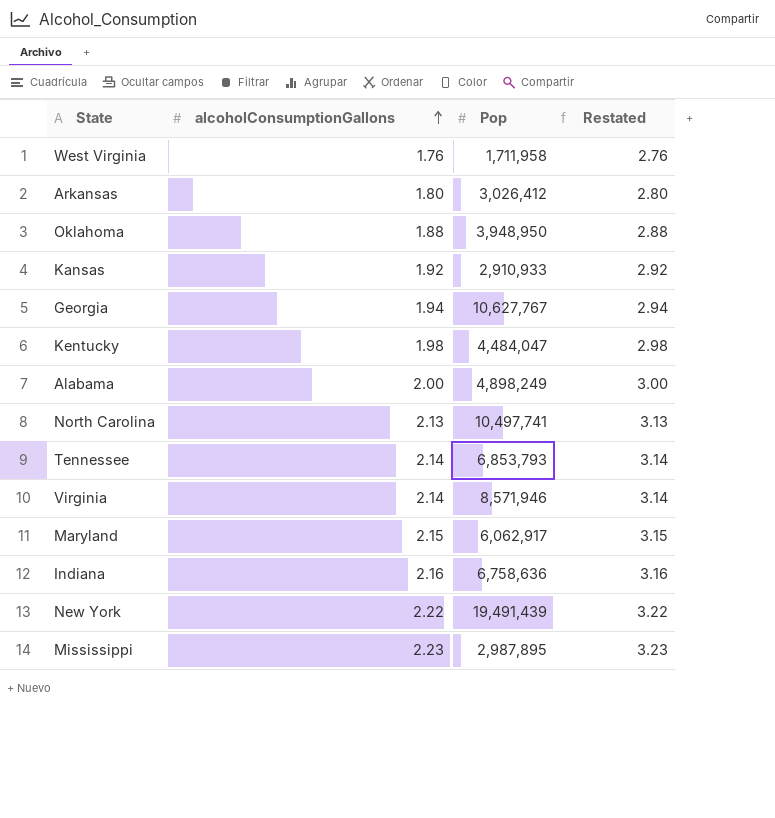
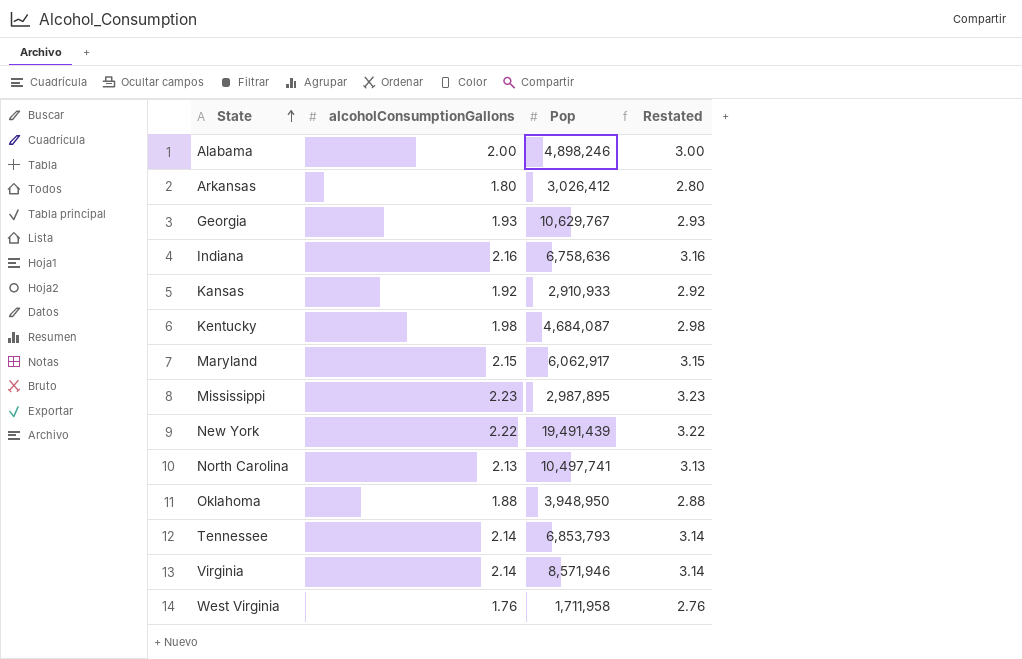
row order: alcoholConsumptionGallons ascending -> State ascending
Alabama | Pop: 4,898,249 -> 4,898,246
Georgia | alcoholConsumptionGallons: 1.94 -> 1.93
Georgia | Pop: 10,627,767 -> 10,629,767
Georgia | Restated: 2.94 -> 2.93
Kentucky | Pop: 4,484,047 -> 4,684,087

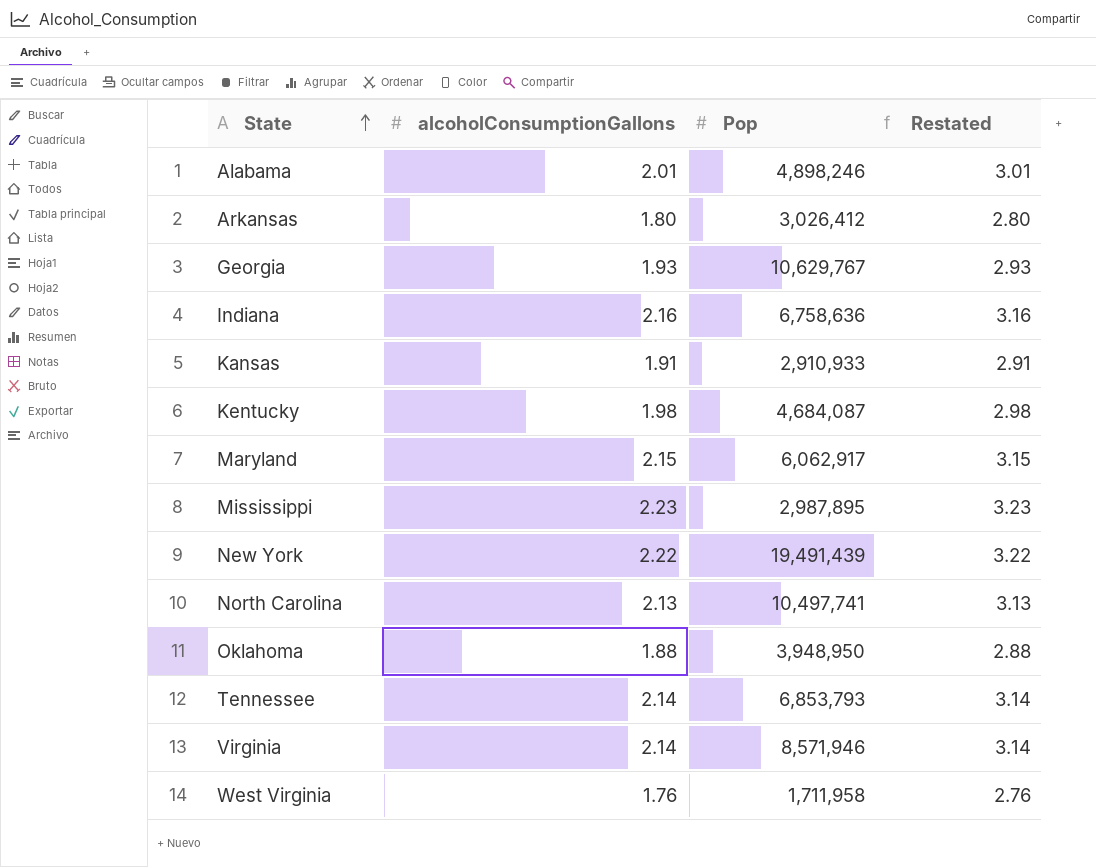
Alabama | alcoholConsumptionGallons: 2.00 -> 2.01
Alabama | Restated: 3.00 -> 3.01
Kansas | alcoholConsumptionGallons: 1.92 -> 1.91
Kansas | Restated: 2.92 -> 2.91

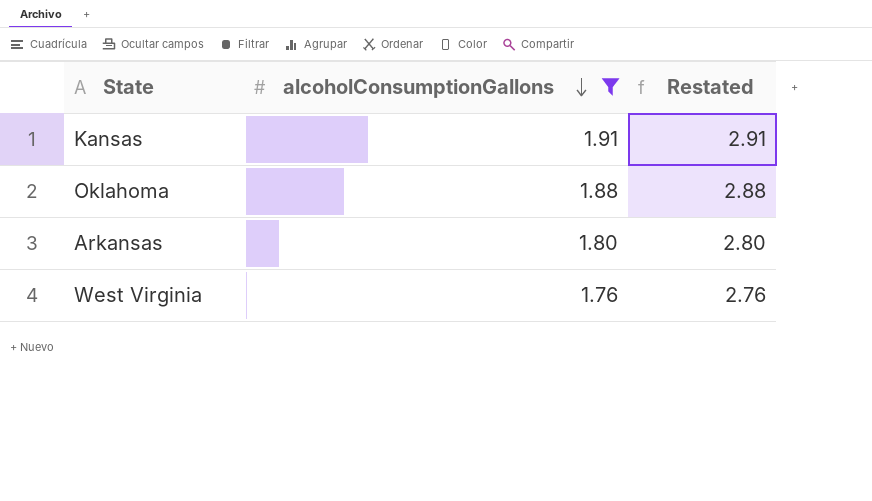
filter: none -> alcoholConsumptionGallons <= 1.91
row order: State ascending -> alcoholConsumptionGallons descending
column Pop | position: 3 -> none

